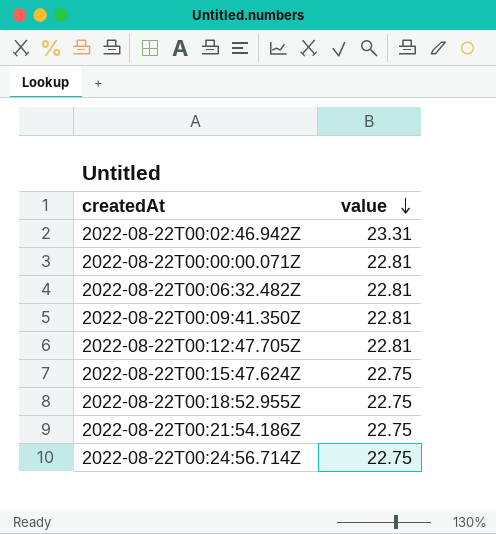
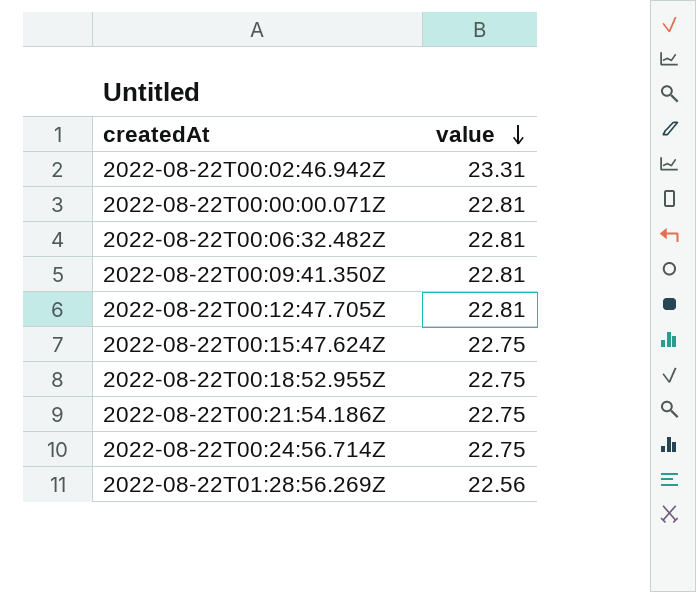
row 2022-08-22T01:28:56.269Z: none -> 22.56

